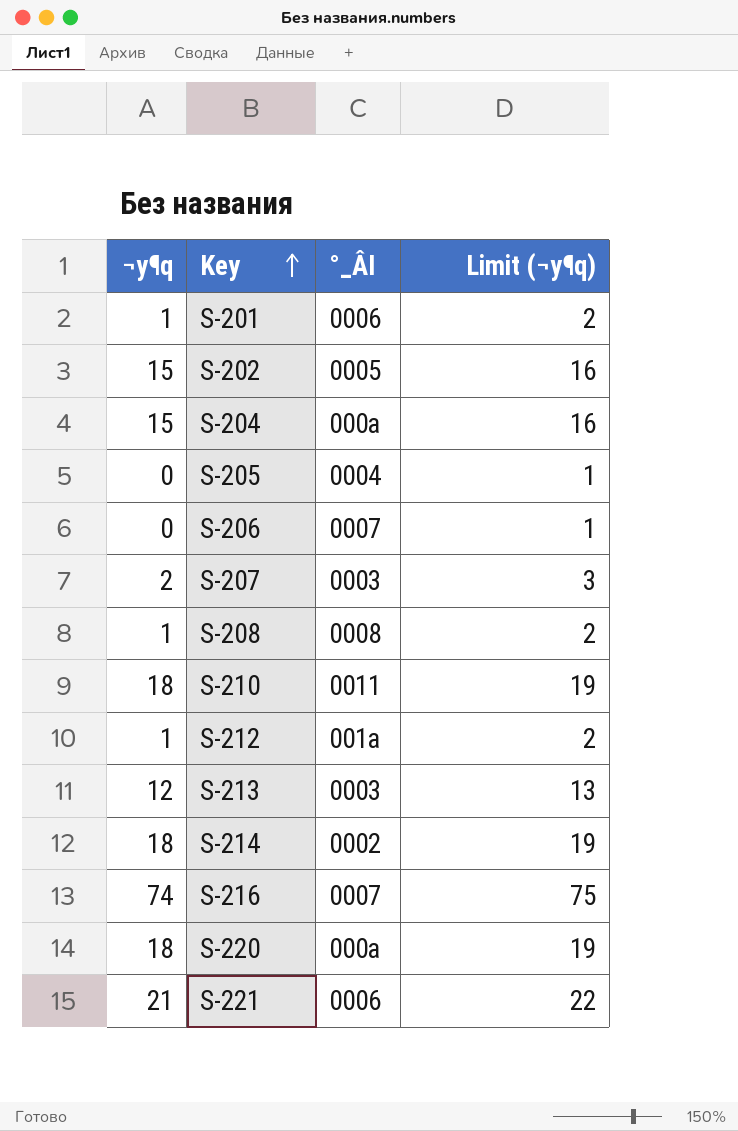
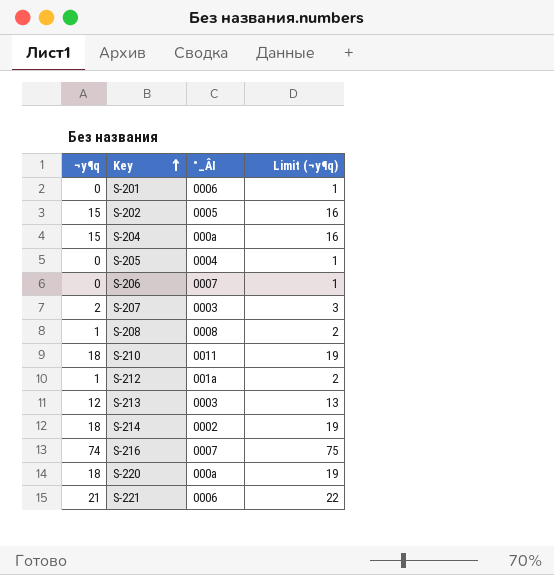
S-201 | ¬y¶q: 1 -> 0
S-201 | Limit (¬y¶q): 2 -> 1

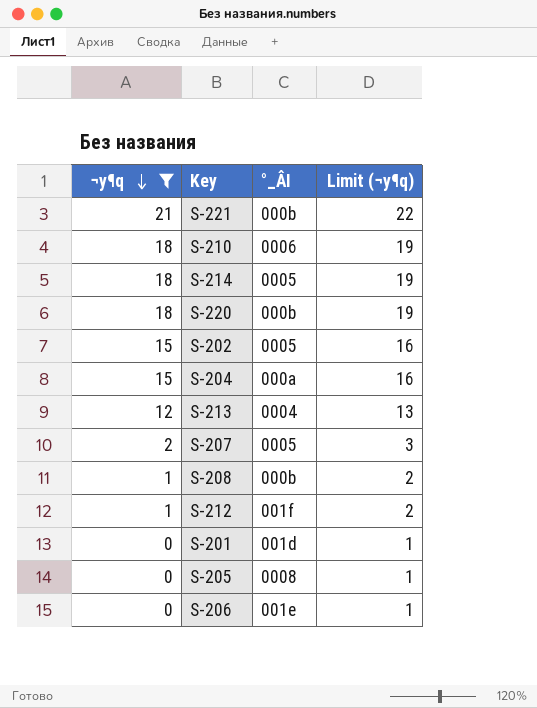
filter: none -> ¬y¶q != 74
row order: Key ascending -> ¬y¶q descending
S-221 | °_ÂI: 0006 -> 000b
S-210 | °_ÂI: 0011 -> 0006
S-214 | °_ÂI: 0002 -> 0005
S-220 | °_ÂI: 000a -> 000b
S-213 | °_ÂI: 0003 -> 0004
S-207 | °_ÂI: 0003 -> 0005
S-208 | °_ÂI: 0008 -> 000b
S-212 | °_ÂI: 001a -> 001f
S-201 | °_ÂI: 0006 -> 001d
S-205 | °_ÂI: 0004 -> 0008
S-206 | °_ÂI: 0007 -> 001e

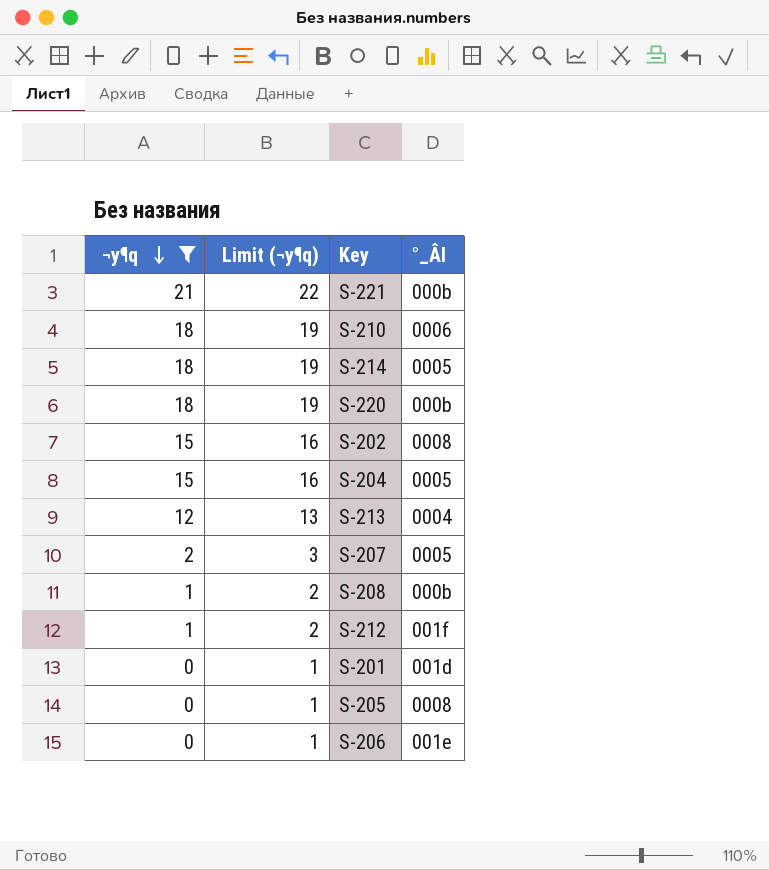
column Limit (¬y¶q) | position: 4 -> 2
S-202 | °_ÂI: 0005 -> 0008
S-204 | °_ÂI: 000a -> 0005

